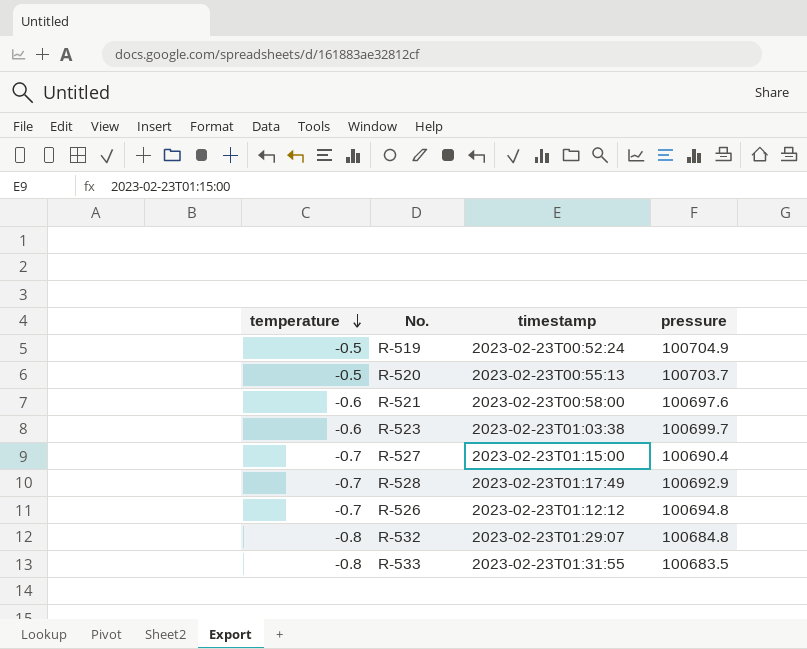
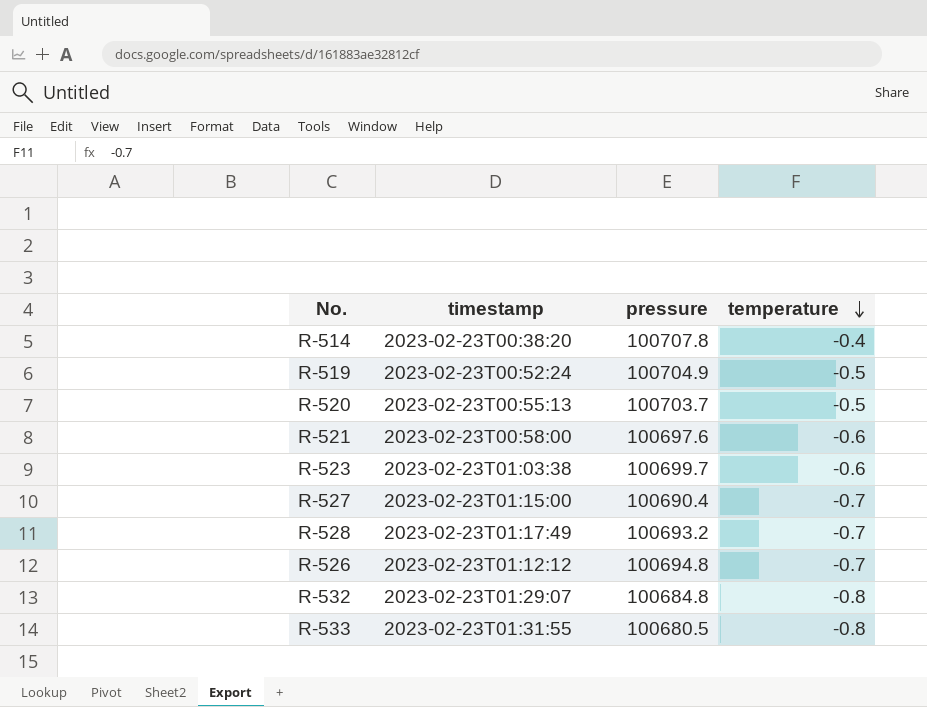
column temperature | position: 1 -> 4
row R-514: none -> 2023-02-23T00:38:20 | 100707.8 | -0.4
R-528 | pressure: 100692.9 -> 100693.2
R-533 | pressure: 100683.5 -> 100680.5

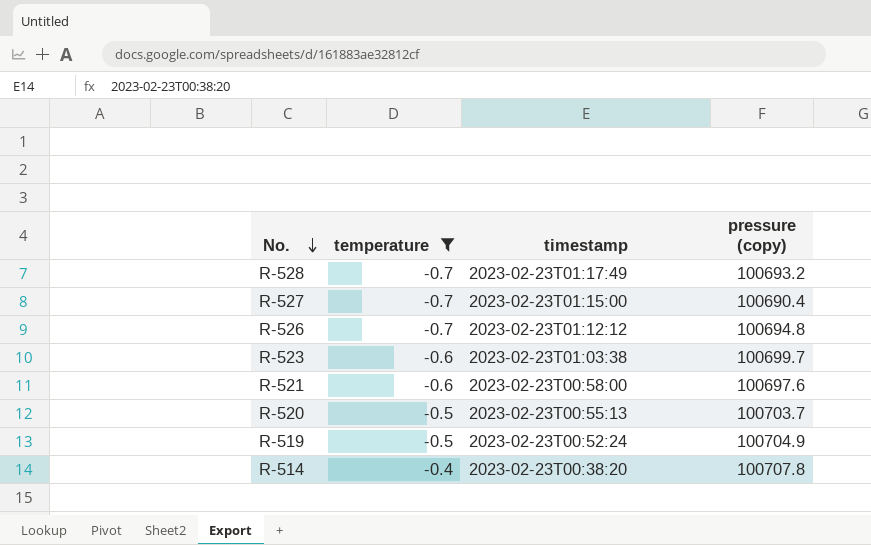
filter: none -> temperature != -0.8
row order: temperature descending -> No. descending
column temperature | position: 4 -> 2
column name: pressure -> pressure (copy)

